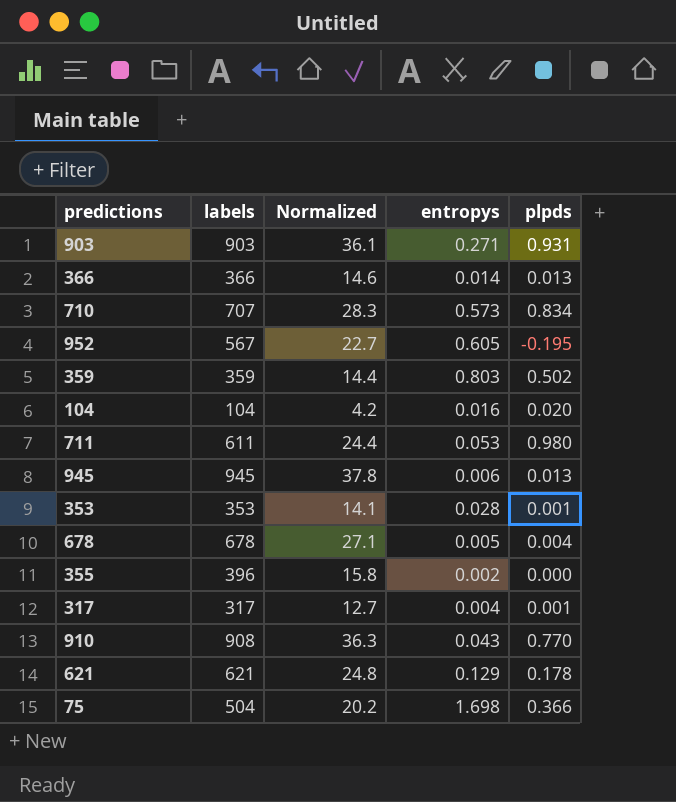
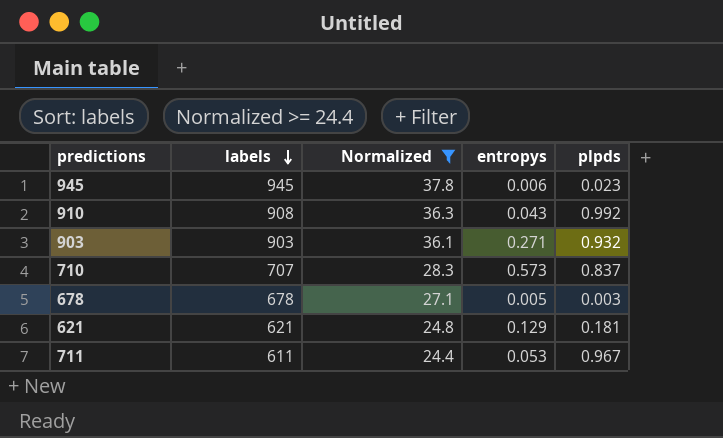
filter: none -> Normalized >= 24.4
row order: none -> labels descending
945 | plpds: 0.013 -> 0.023
910 | plpds: 0.770 -> 0.992
903 | plpds: 0.931 -> 0.932
710 | plpds: 0.834 -> 0.837
678 | plpds: 0.004 -> 0.003
621 | plpds: 0.178 -> 0.181
711 | plpds: 0.980 -> 0.967

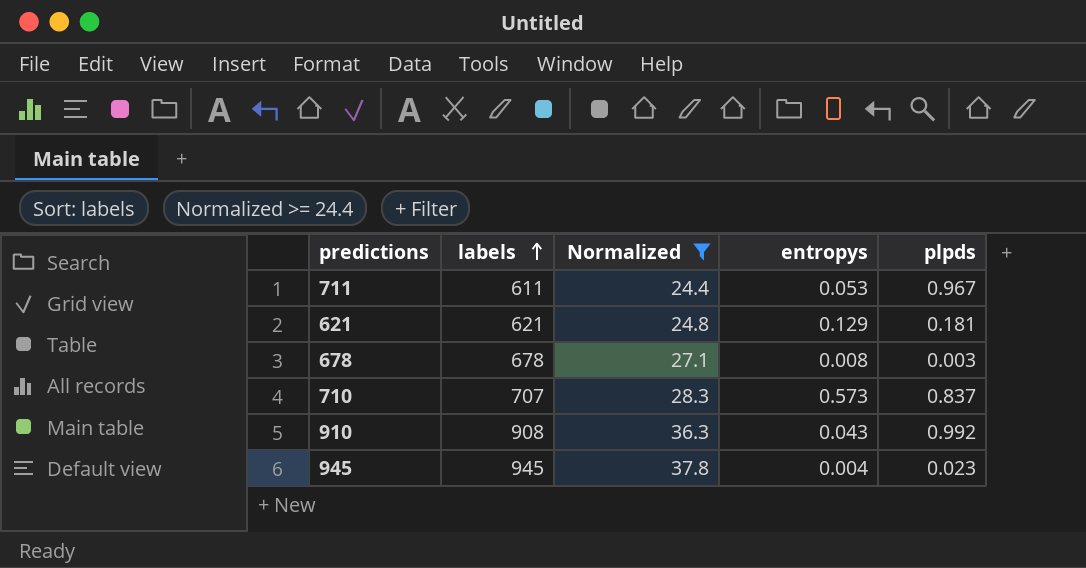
row order: labels descending -> labels ascending
row 903: 903 | 36.1 | 0.271 | 0.932 -> none
678 | entropys: 0.005 -> 0.008
945 | entropys: 0.006 -> 0.004

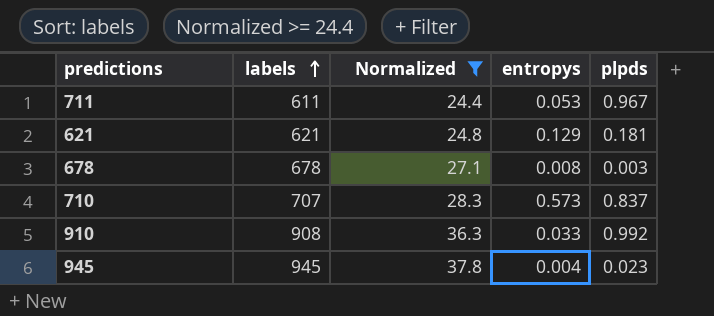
910 | entropys: 0.043 -> 0.033

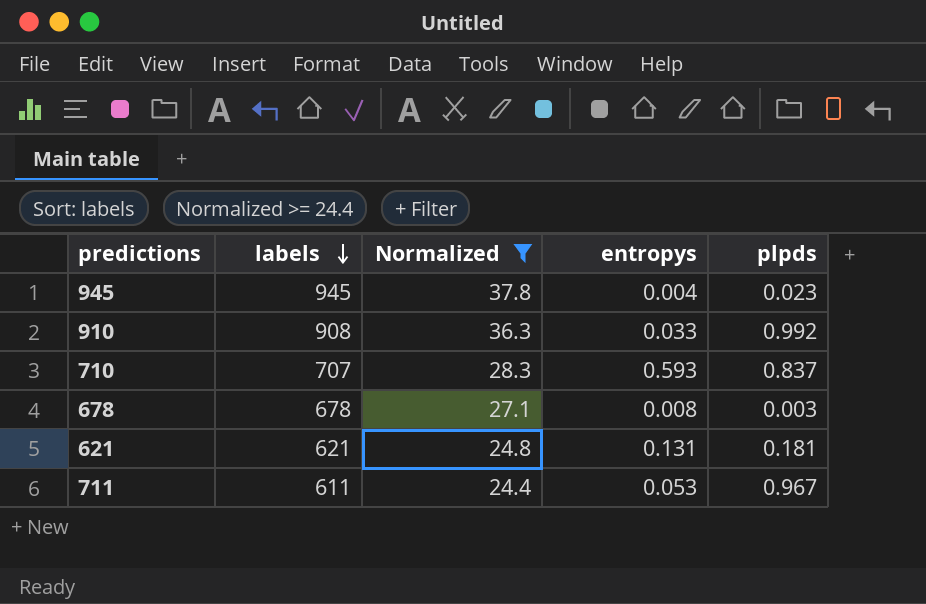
row order: labels ascending -> labels descending
710 | entropys: 0.573 -> 0.593
621 | entropys: 0.129 -> 0.131

